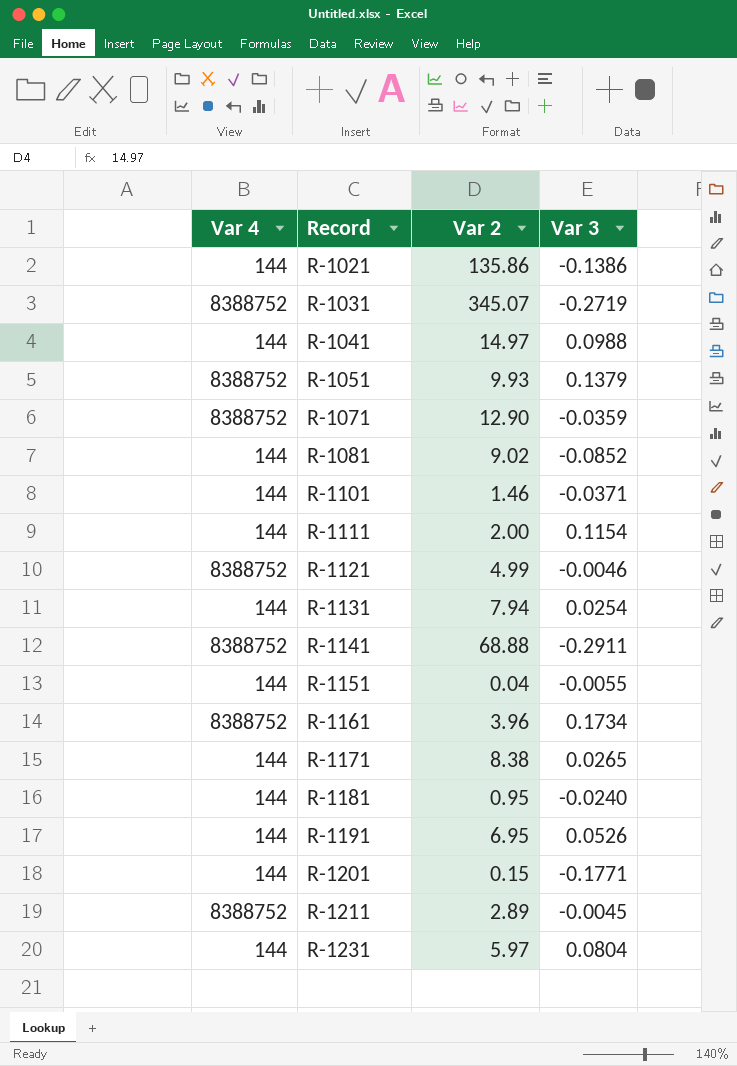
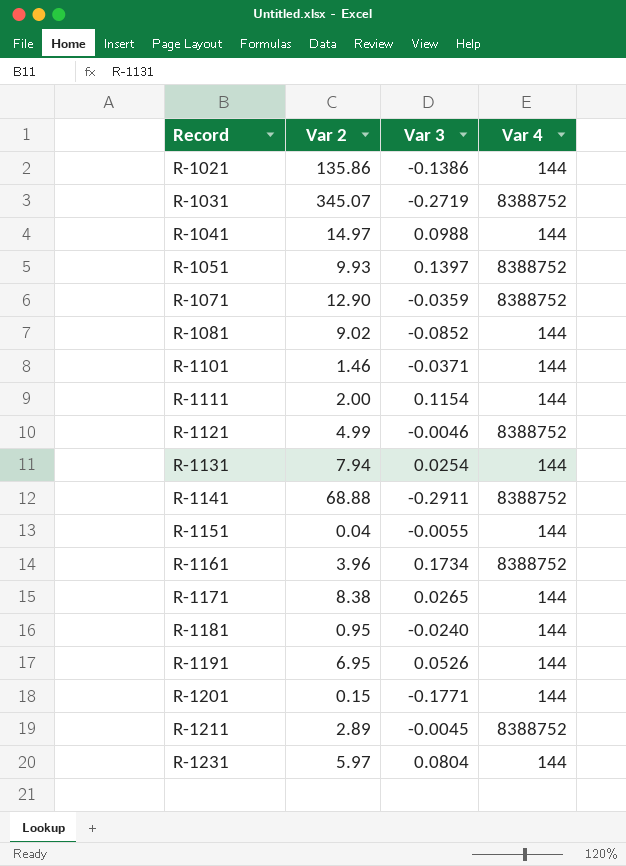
column Var 4 | position: 1 -> 4
R-1051 | Var 3: 0.1379 -> 0.1397

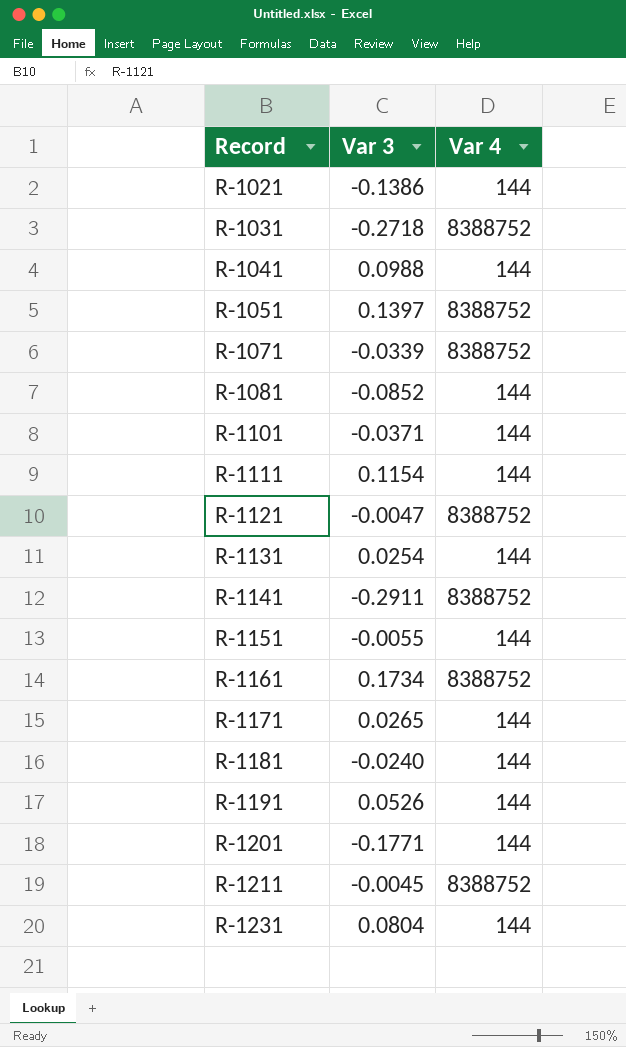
column Var 2 | position: 2 -> none
R-1031 | Var 3: -0.2719 -> -0.2718
R-1071 | Var 3: -0.0359 -> -0.0339
R-1121 | Var 3: -0.0046 -> -0.0047

